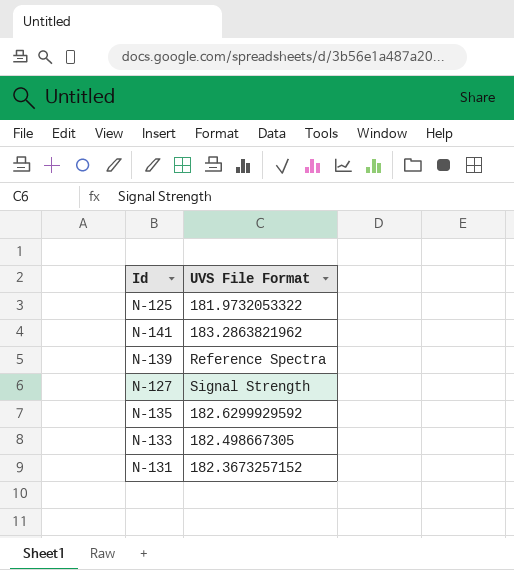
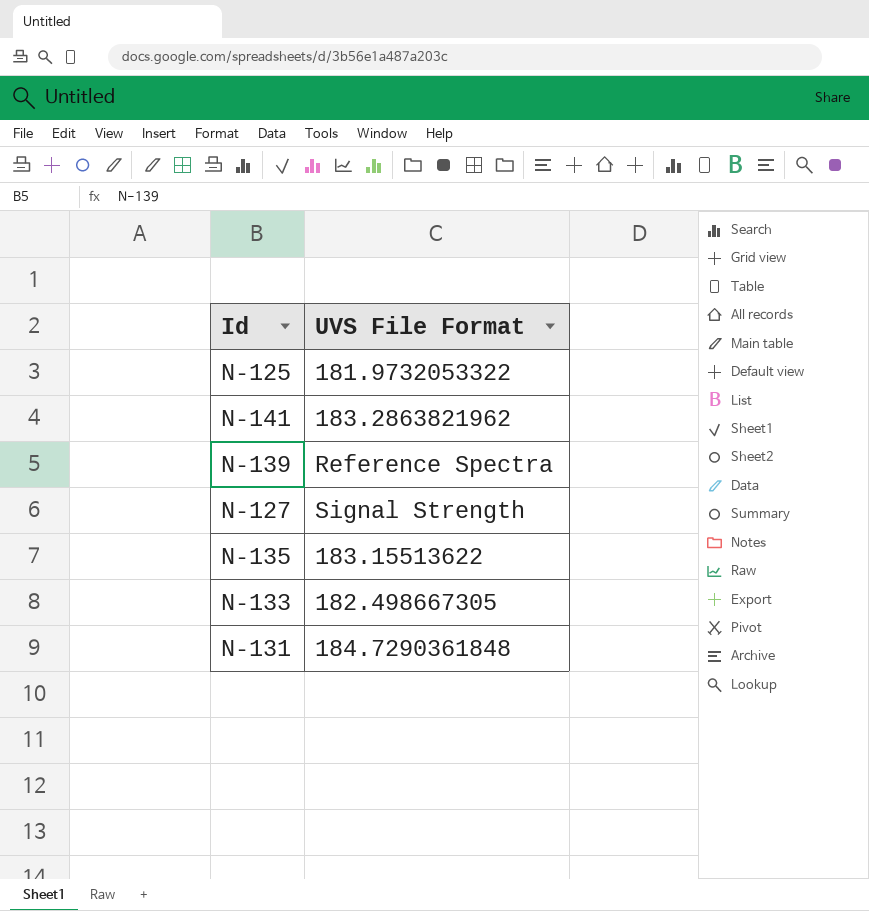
N-135 | UVS File Format: 182.6299929592 -> 183.15513622
N-131 | UVS File Format: 182.3673257152 -> 184.7290361848

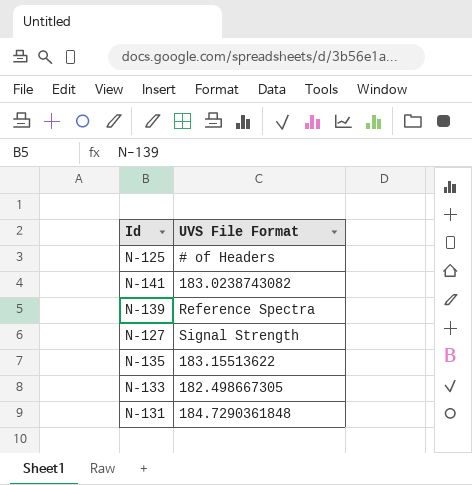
N-125 | UVS File Format: 181.9732053322 -> # of Headers
N-141 | UVS File Format: 183.2863821962 -> 183.0238743082

